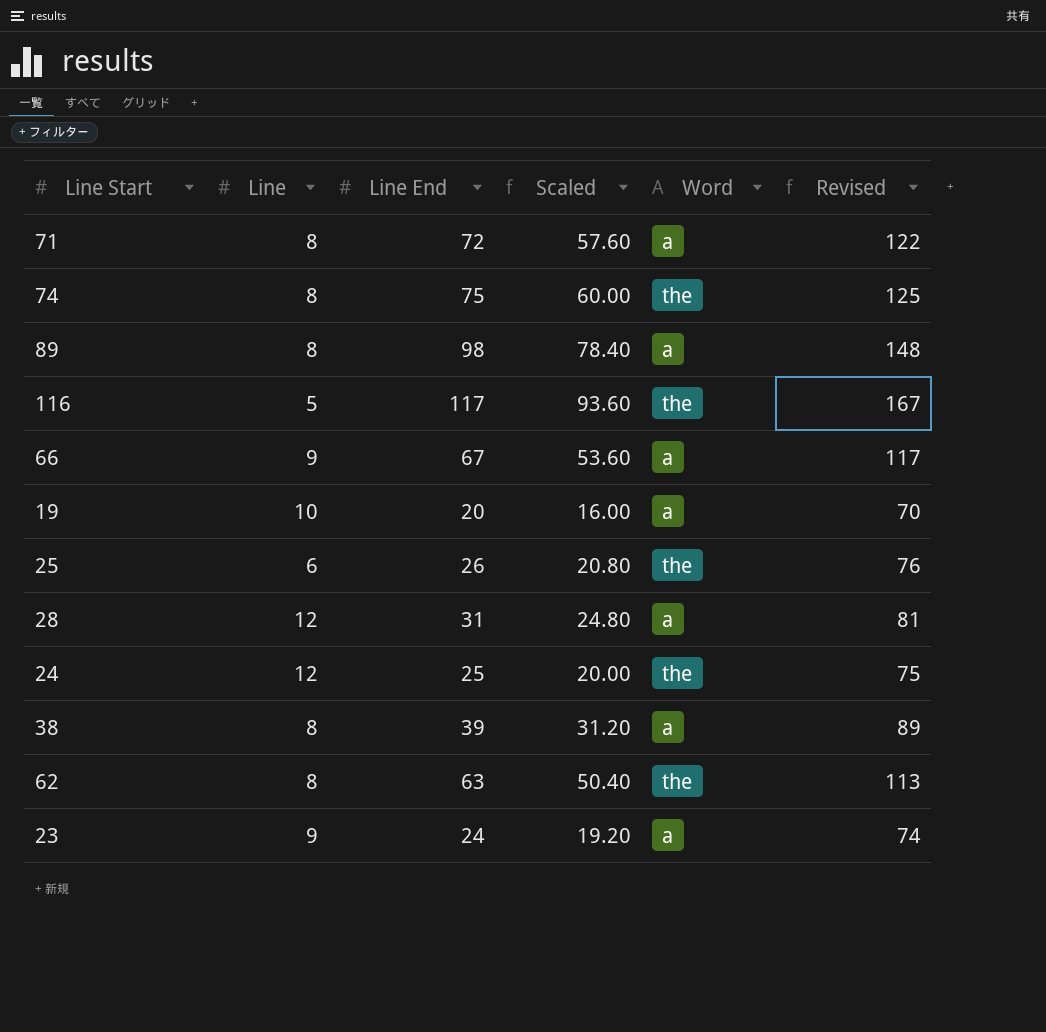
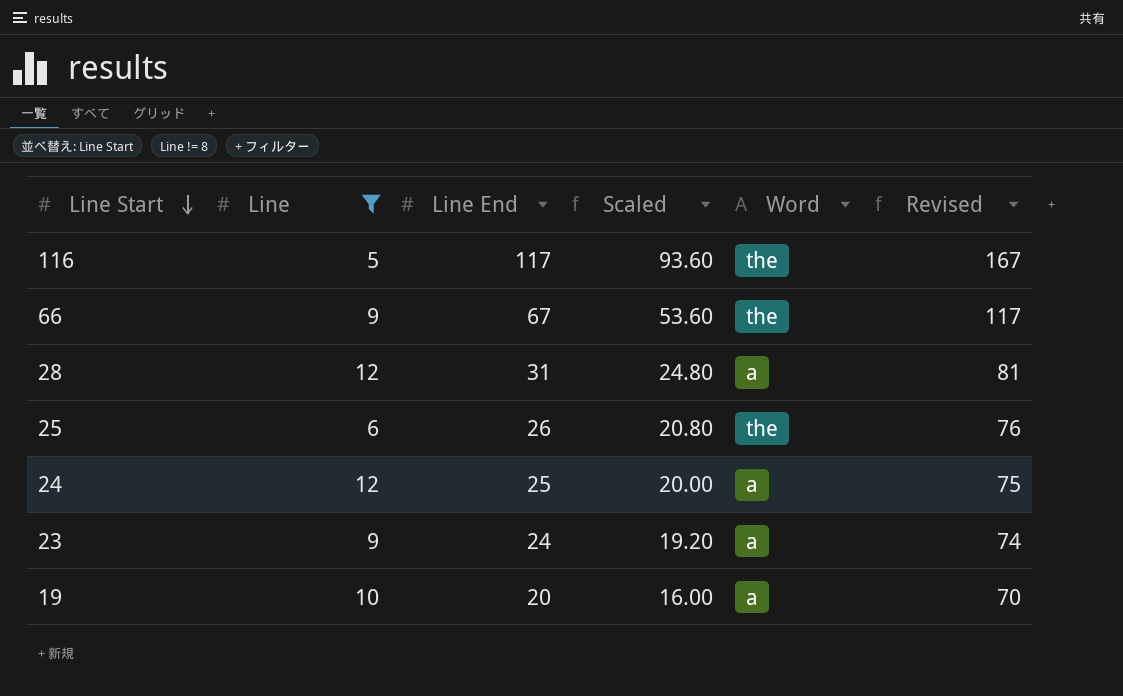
filter: none -> Line != 8
row order: none -> Line Start descending
66 | Word: a -> the
24 | Word: the -> a

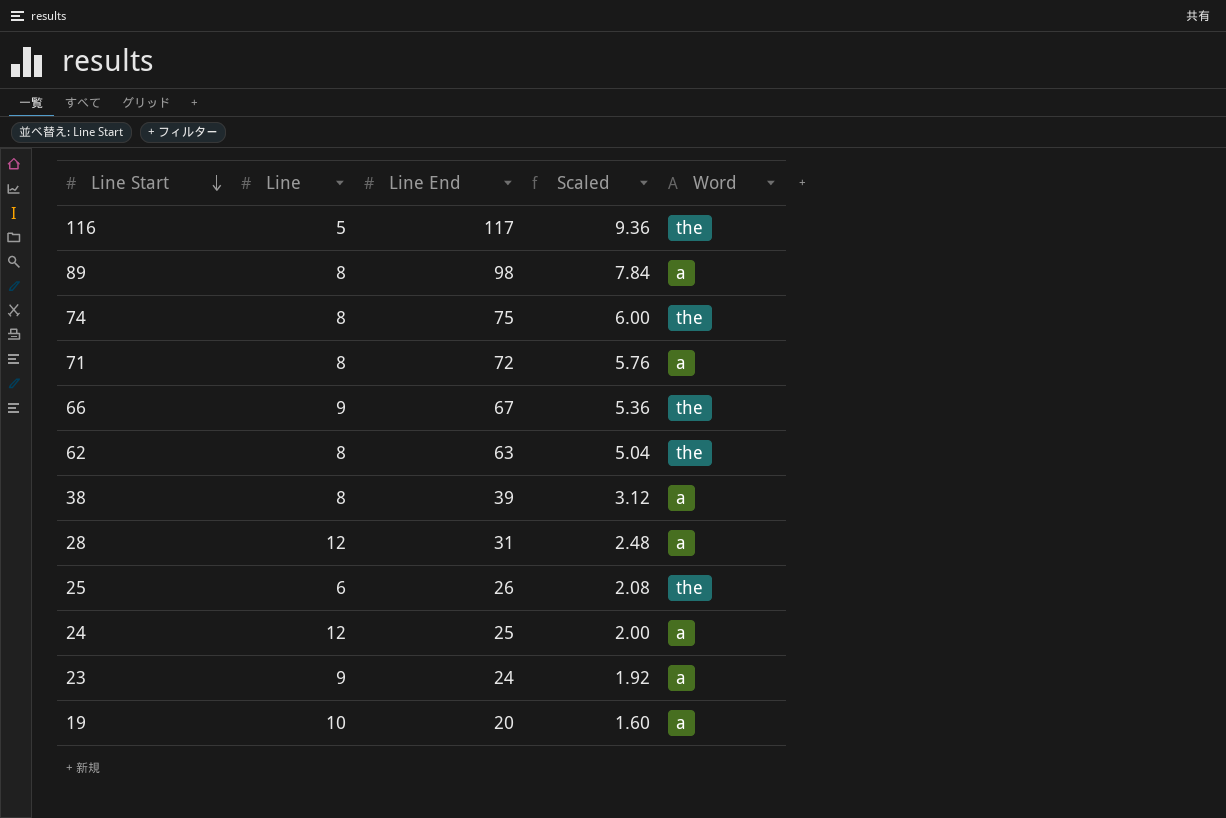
filter: Line != 8 -> none
column Revised | formula: [Line End] + 50 -> none
column Scaled | formula: [Line End] * 0.8 -> [Line End] * 0.08

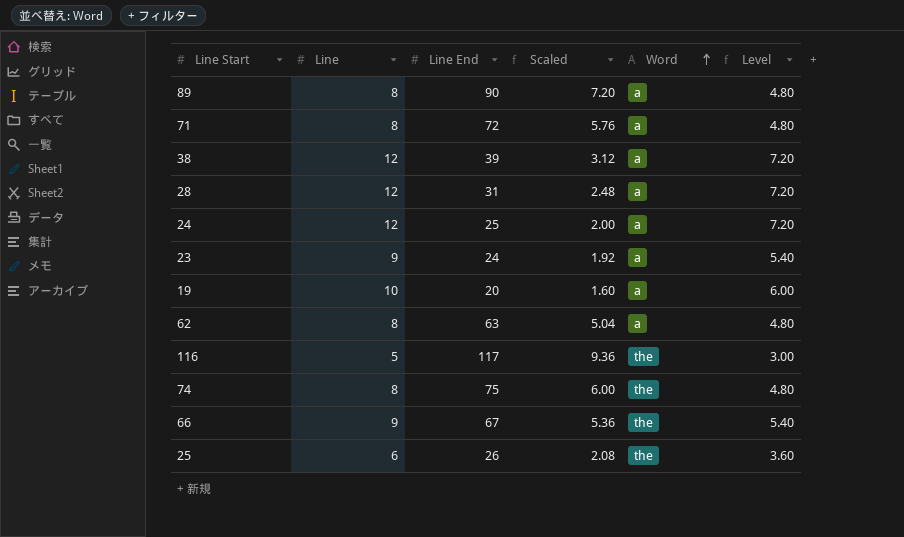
row order: Line Start descending -> Word ascending
column Level | formula: none -> [Line] * 0.6
89 | Line End: 98 -> 90
89 | Scaled: 7.84 -> 7.20
38 | Line: 8 -> 12
62 | Word: the -> a

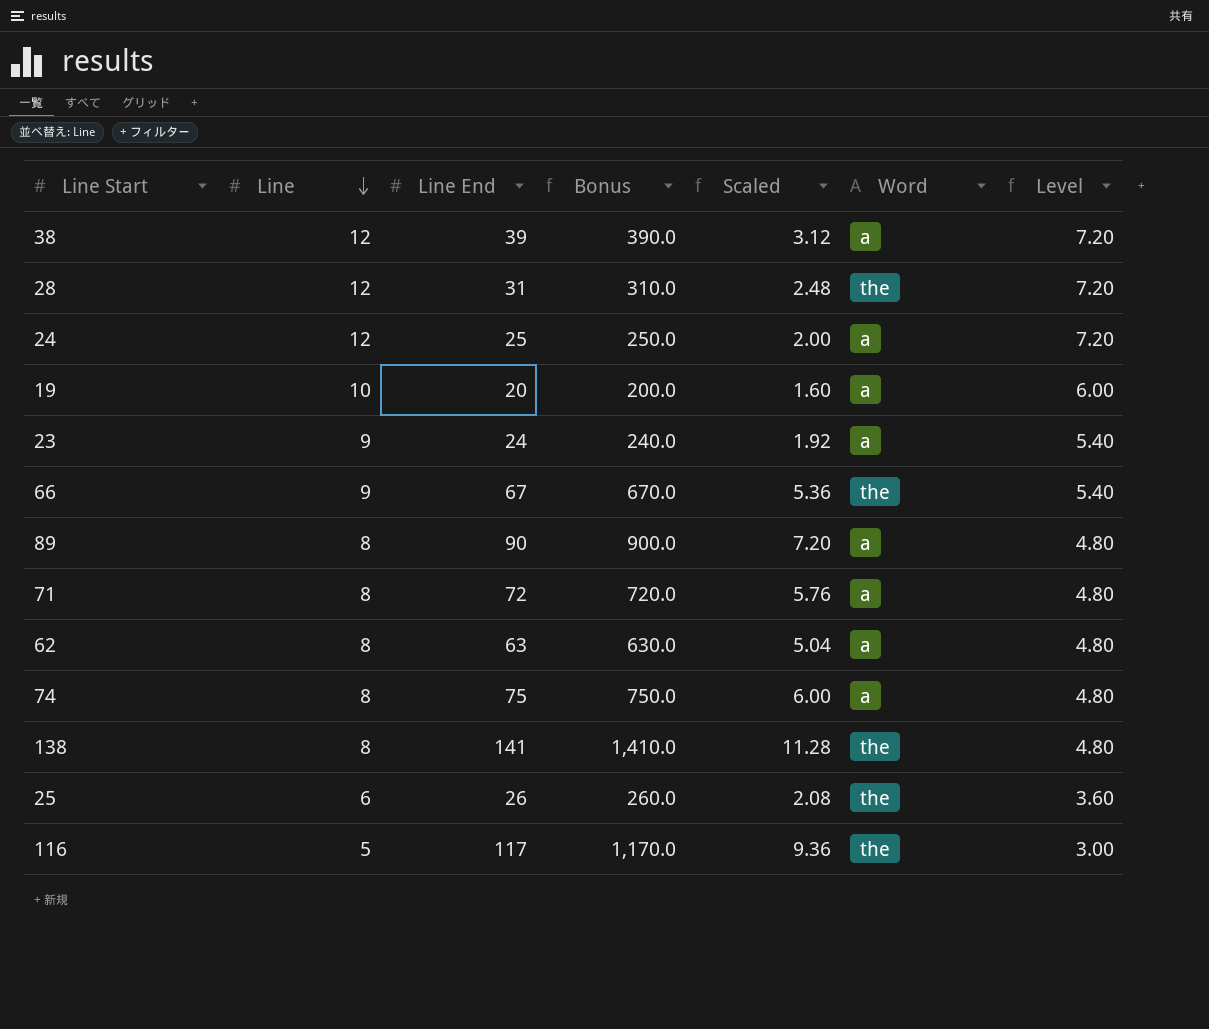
row order: Word ascending -> Line descending
column Bonus | formula: none -> [Line End] * 10
28 | Word: a -> the
74 | Word: the -> a
row 138: none -> 8 | 141 | 1,410.0 | 11.28 | the | 4.80

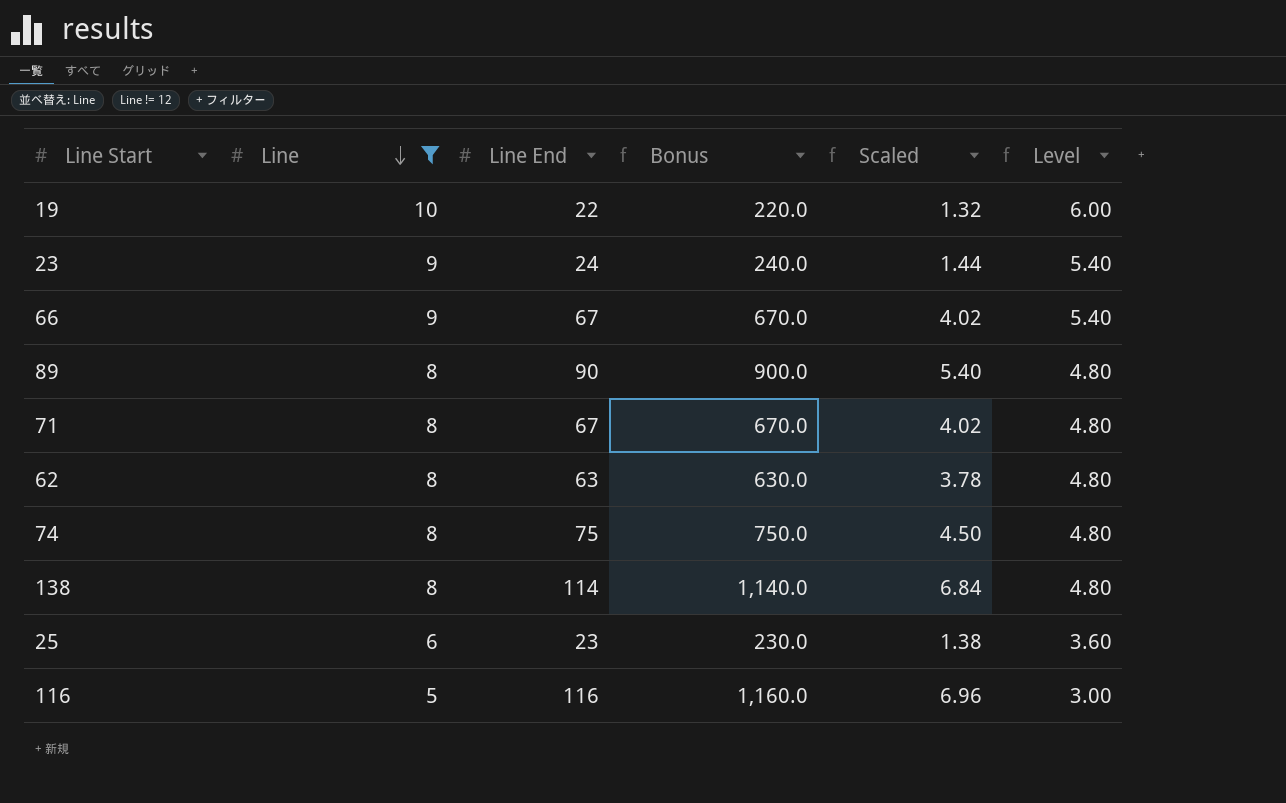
filter: none -> Line != 12
column Word | position: 6 -> none
column Scaled | formula: [Line End] * 0.08 -> [Line End] * 0.06
19 | Line End: 20 -> 22
19 | Bonus: 200.0 -> 220.0
71 | Line End: 72 -> 67
71 | Bonus: 720.0 -> 670.0
138 | Line End: 141 -> 114
138 | Bonus: 1,410.0 -> 1,140.0
25 | Line End: 26 -> 23
25 | Bonus: 260.0 -> 230.0
116 | Line End: 117 -> 116
116 | Bonus: 1,170.0 -> 1,160.0

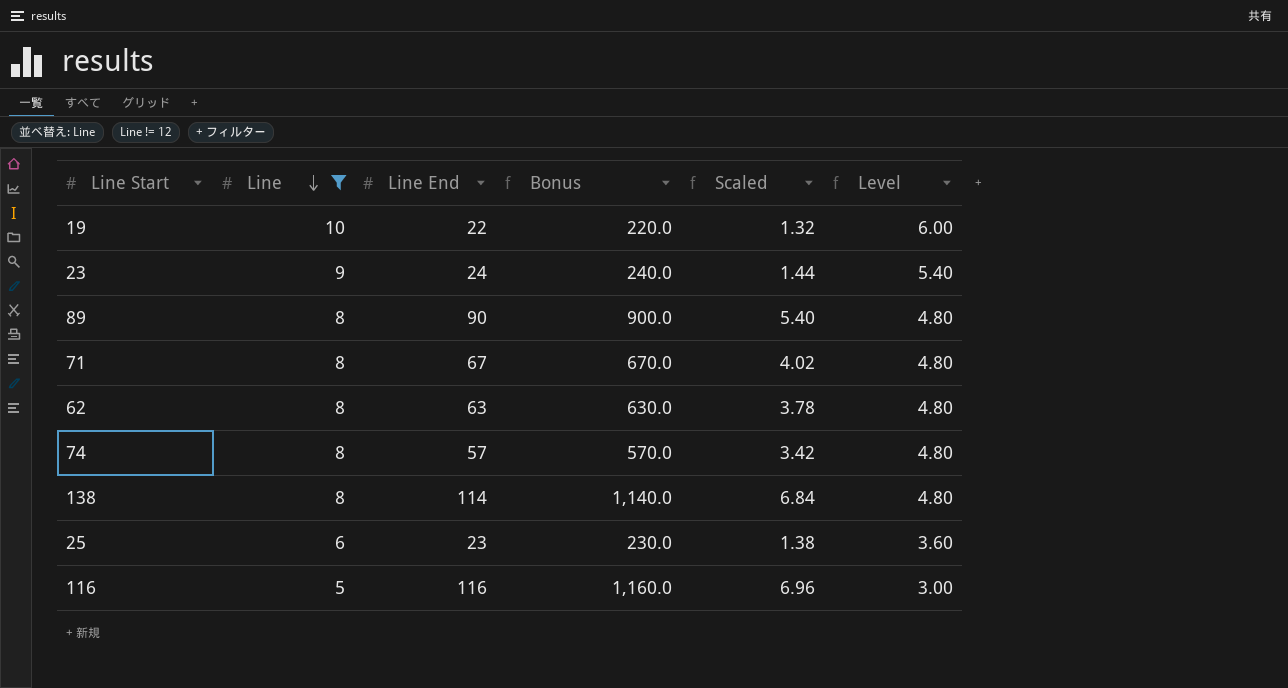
row 66: 9 | 67 | 670.0 | 4.02 | 5.40 -> none
74 | Line End: 75 -> 57
74 | Bonus: 750.0 -> 570.0
74 | Scaled: 4.50 -> 3.42

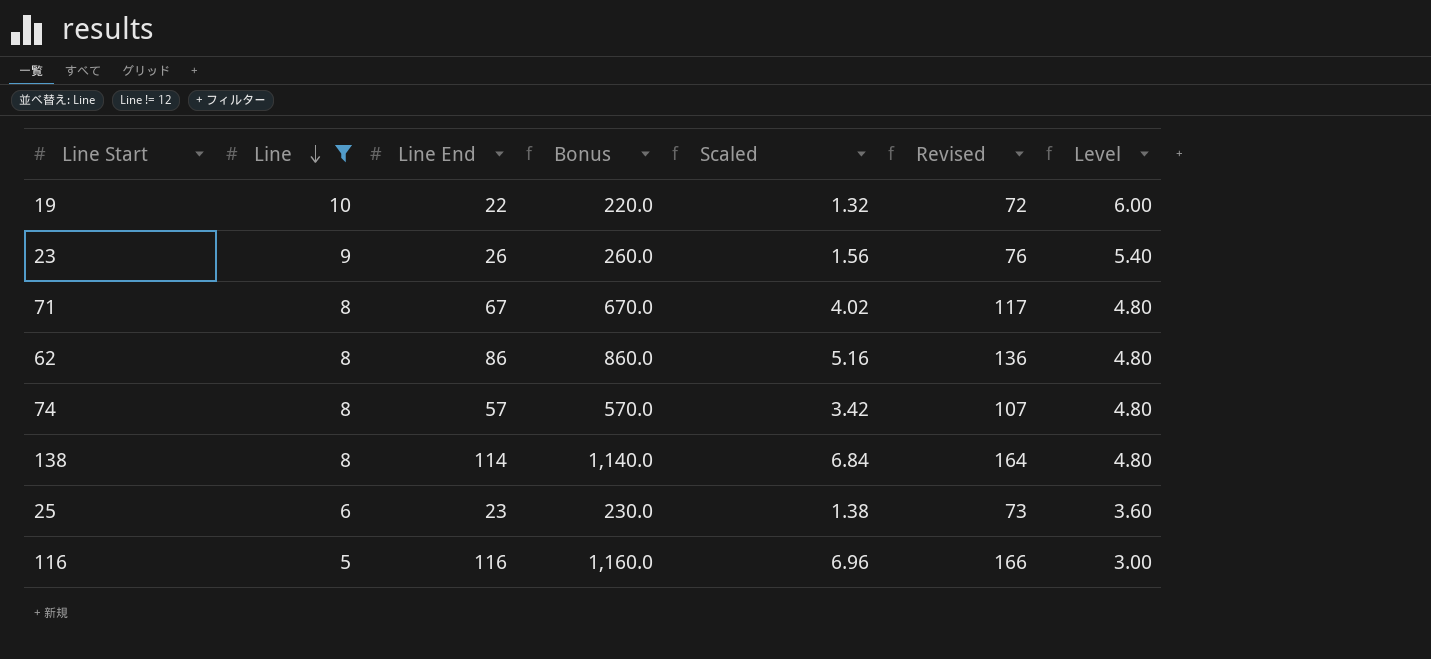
column Revised | formula: none -> [Line End] + 50
row 89: 8 | 90 | 900.0 | 5.40 | 4.80 -> none
23 | Line End: 24 -> 26
23 | Bonus: 240.0 -> 260.0
23 | Scaled: 1.44 -> 1.56
62 | Line End: 63 -> 86
62 | Bonus: 630.0 -> 860.0
62 | Scaled: 3.78 -> 5.16

